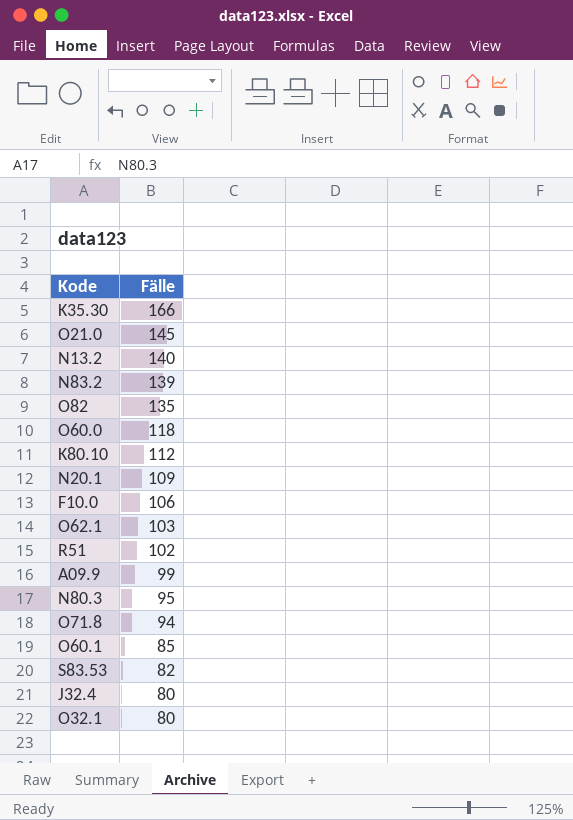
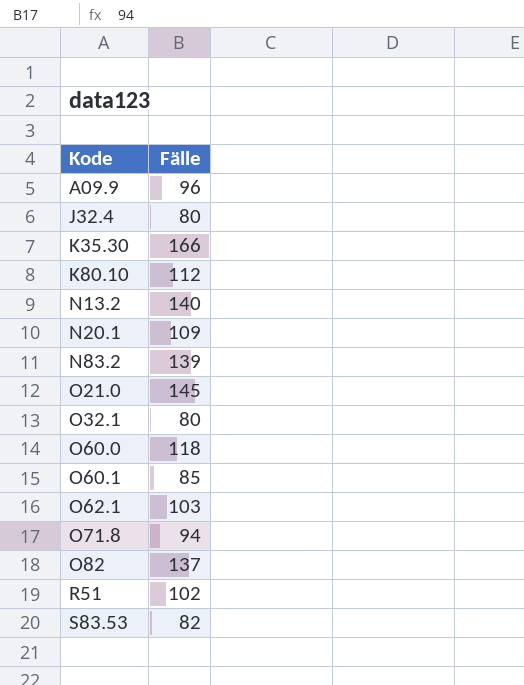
row order: Fälle descending -> Kode ascending
row F10.0: 106 -> none
row N80.3: 95 -> none
A09.9 | Fälle: 99 -> 96
O82 | Fälle: 135 -> 137

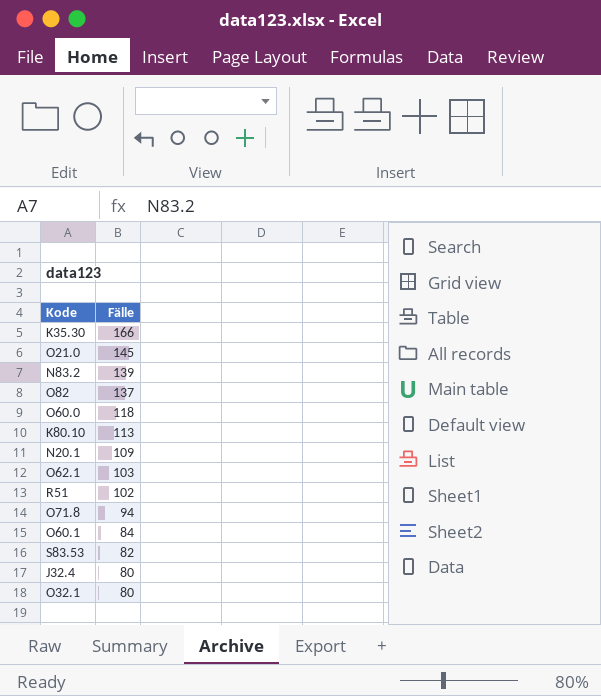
row order: Kode ascending -> Fälle descending
row A09.9: 96 -> none
row N13.2: 140 -> none
K80.10 | Fälle: 112 -> 113
O60.1 | Fälle: 85 -> 84

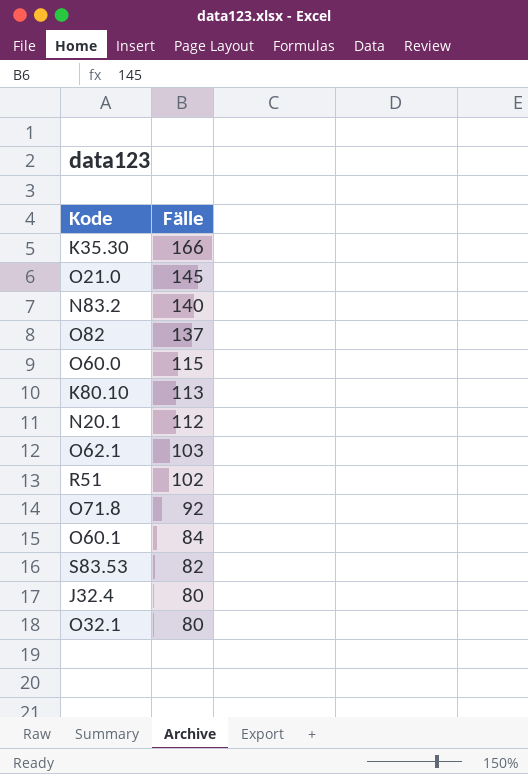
N83.2 | Fälle: 139 -> 140
O60.0 | Fälle: 118 -> 115
N20.1 | Fälle: 109 -> 112
O71.8 | Fälle: 94 -> 92

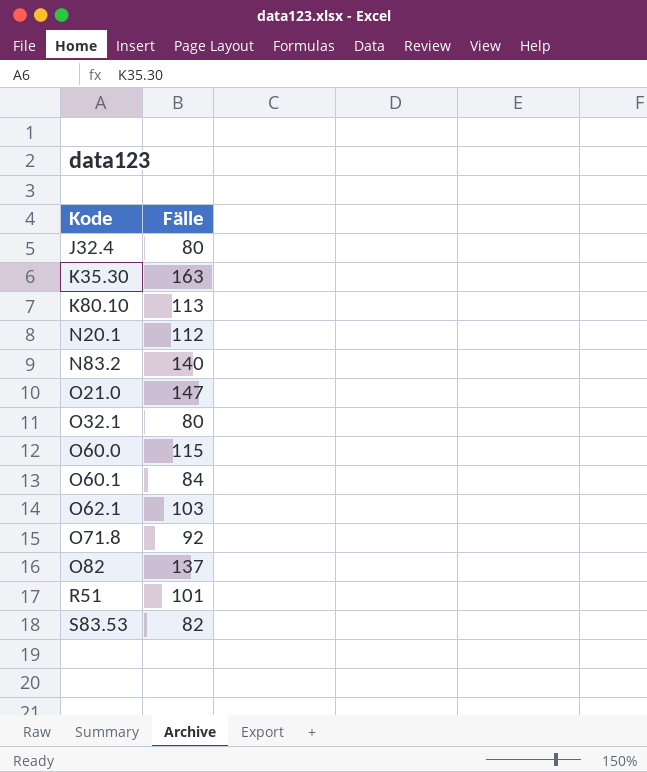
row order: Fälle descending -> Kode ascending
K35.30 | Fälle: 166 -> 163
O21.0 | Fälle: 145 -> 147
R51 | Fälle: 102 -> 101

